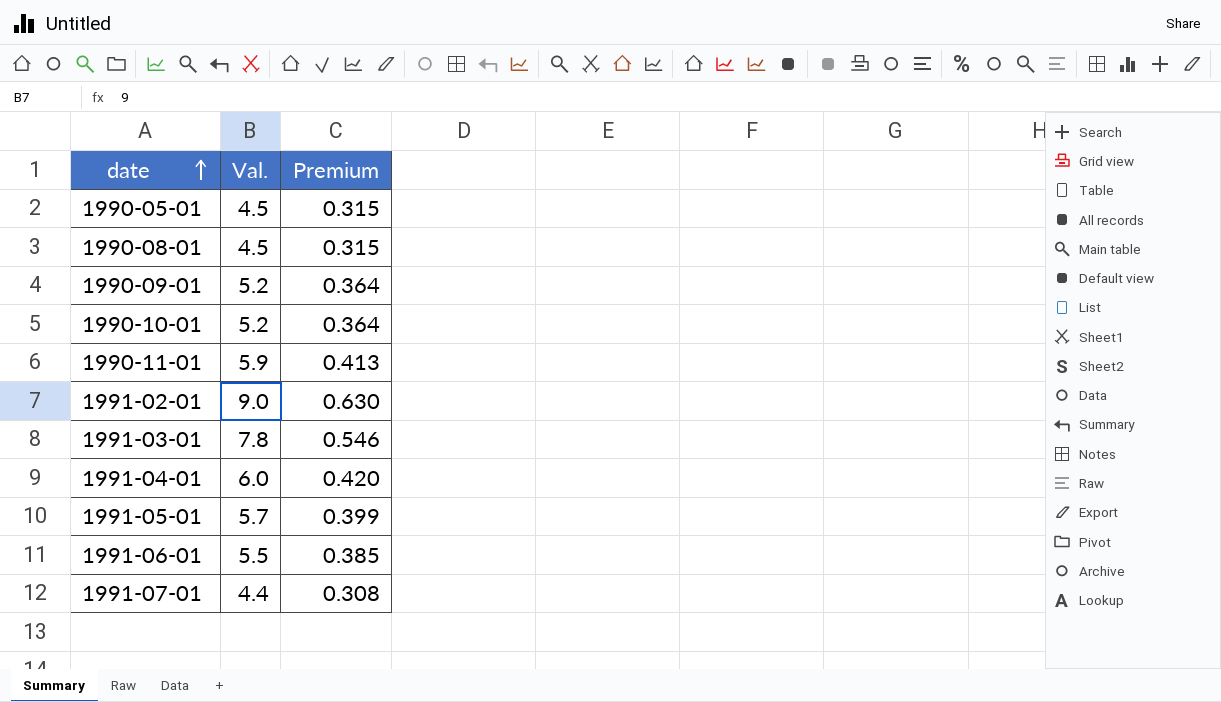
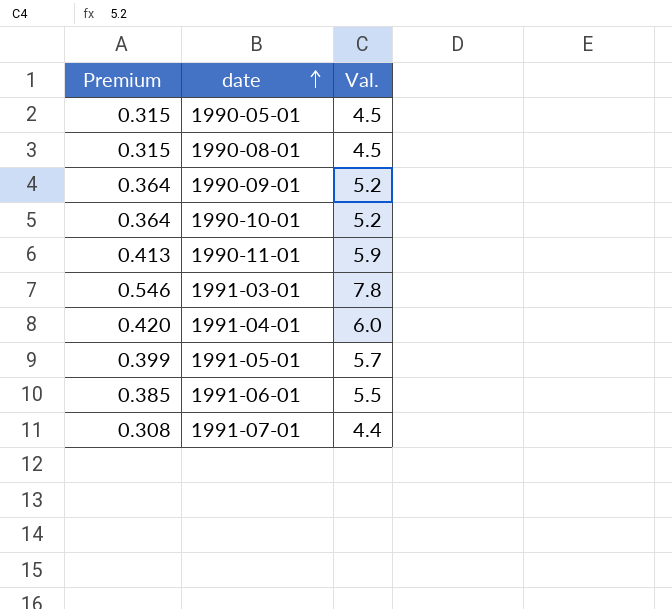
column Premium | position: 3 -> 1
row 1991-02-01: 9.0 | 0.630 -> none

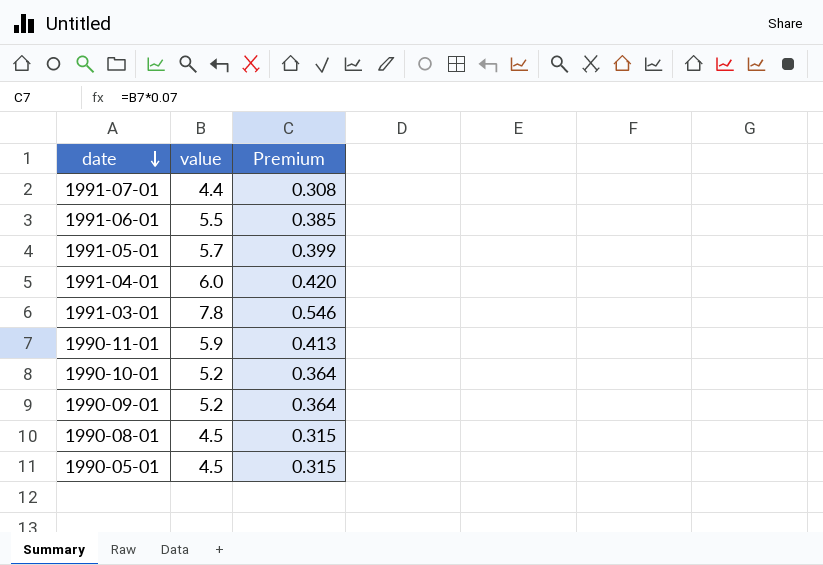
row order: date ascending -> date descending
column name: Val. -> value
column Premium | position: 1 -> 3

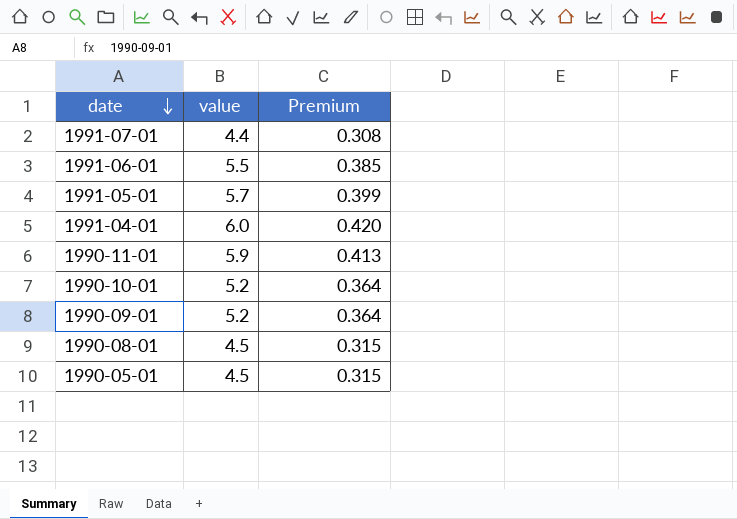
row 1991-03-01: 7.8 | 0.546 -> none

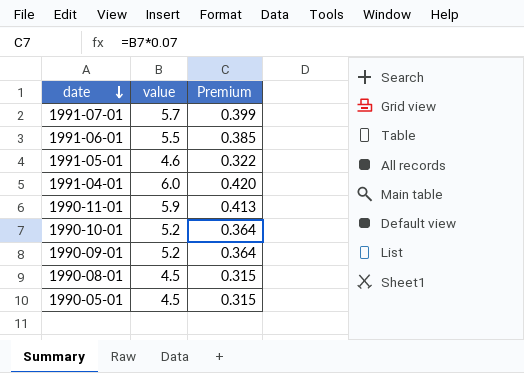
1991-07-01 | value: 4.4 -> 5.7
1991-07-01 | Premium: 0.308 -> 0.399
1991-05-01 | value: 5.7 -> 4.6
1991-05-01 | Premium: 0.399 -> 0.322

